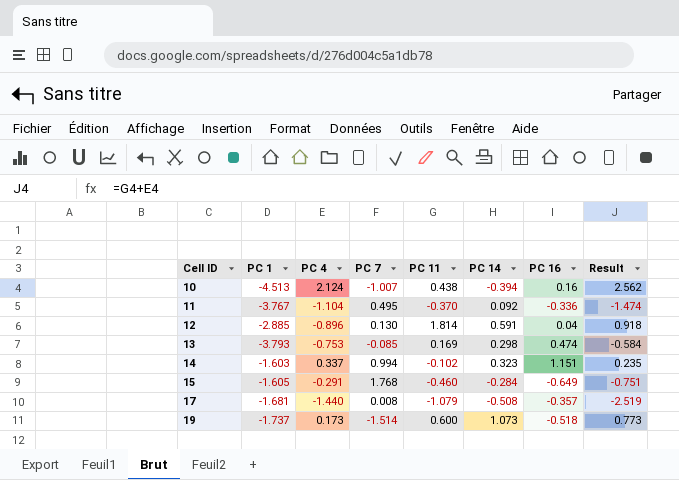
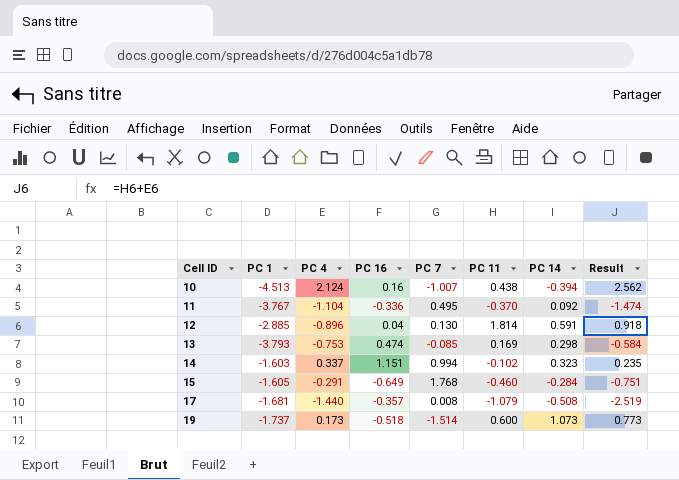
column PC 16 | position: 7 -> 4

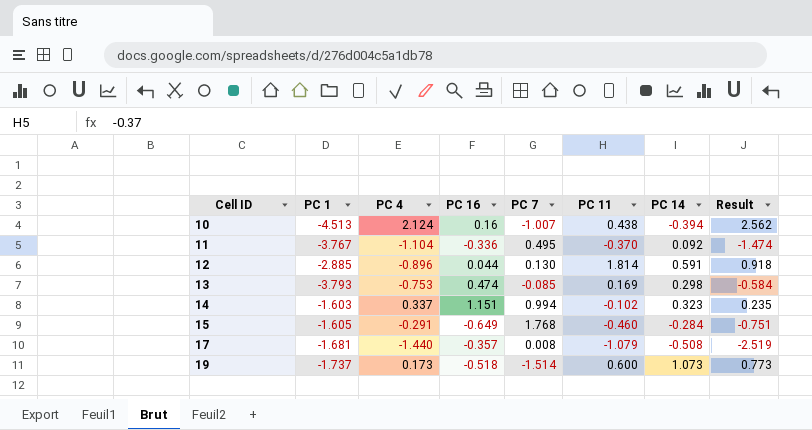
12 | PC 16: 0.04 -> 0.044

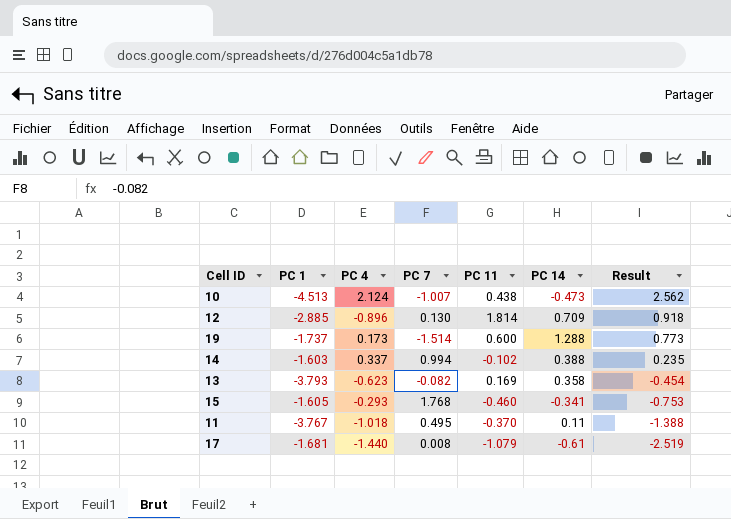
row order: Cell ID ascending -> Result descending
column PC 16 | position: 4 -> none
10 | PC 14: -0.394 -> -0.473
12 | PC 14: 0.591 -> 0.709
19 | PC 14: 1.073 -> 1.288
14 | PC 14: 0.323 -> 0.388
13 | PC 4: -0.753 -> -0.623
13 | PC 7: -0.085 -> -0.082
13 | PC 14: 0.298 -> 0.358
13 | Result: -0.584 -> -0.454
15 | PC 4: -0.291 -> -0.293
15 | PC 14: -0.284 -> -0.341
15 | Result: -0.751 -> -0.753
11 | PC 4: -1.104 -> -1.018
11 | PC 14: 0.092 -> 0.11
11 | Result: -1.474 -> -1.388
17 | PC 14: -0.508 -> -0.61

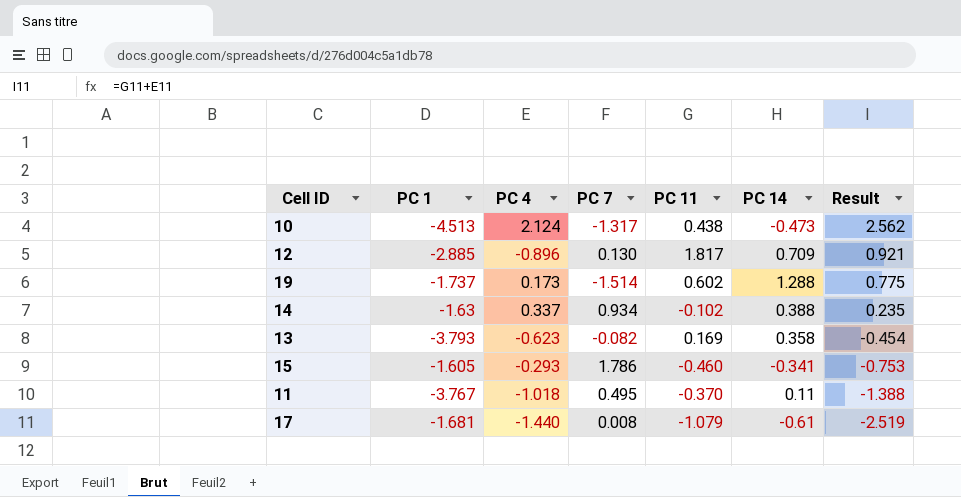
10 | PC 7: -1.007 -> -1.317
12 | PC 11: 1.814 -> 1.817
12 | Result: 0.918 -> 0.921
19 | PC 11: 0.600 -> 0.602
19 | Result: 0.773 -> 0.775
14 | PC 1: -1.603 -> -1.63
14 | PC 7: 0.994 -> 0.934
15 | PC 7: 1.768 -> 1.786

